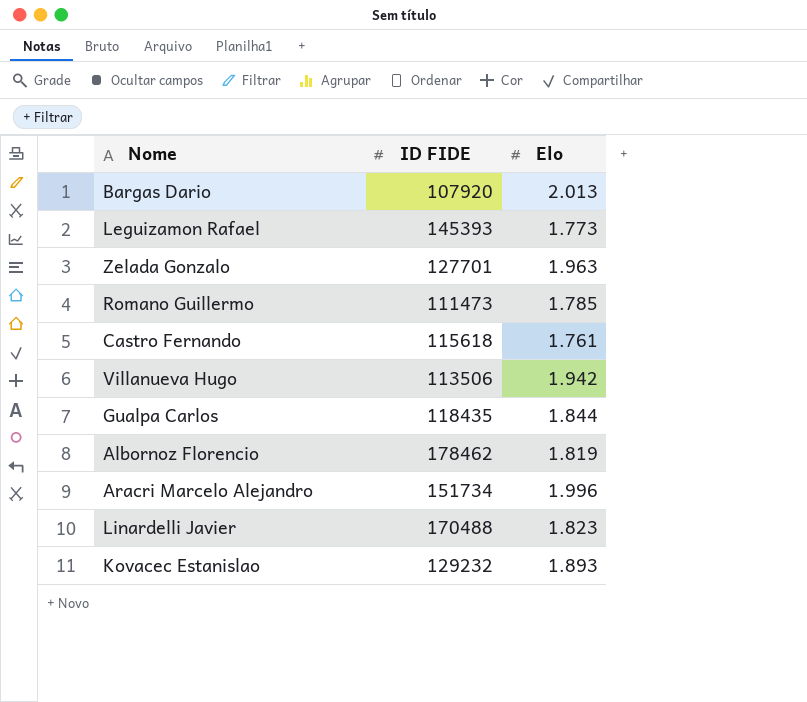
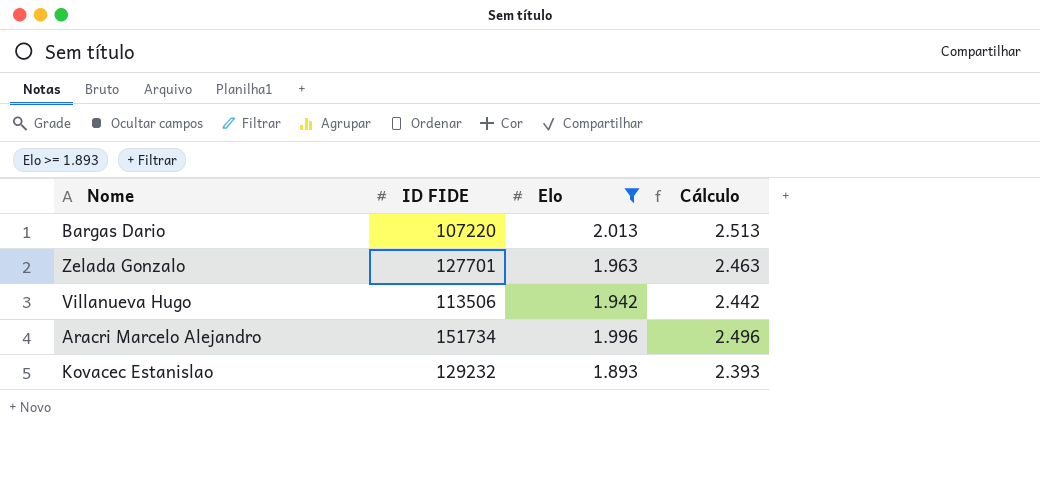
filter: none -> Elo >= 1.893
column Cálculo | formula: none -> [Elo] + 500
Bargas Dario | ID FIDE: 107920 -> 107220

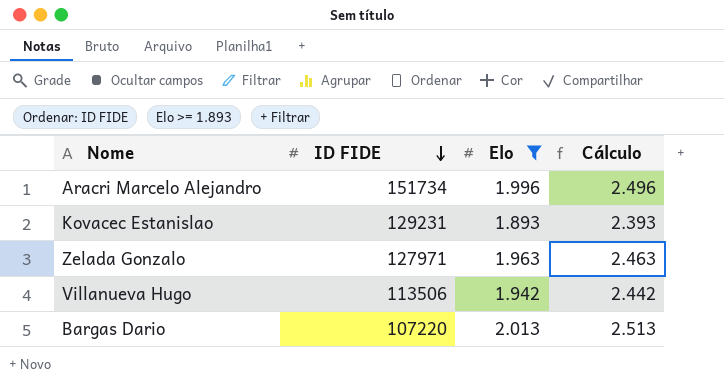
row order: none -> ID FIDE descending
Kovacec Estanislao | ID FIDE: 129232 -> 129231
Zelada Gonzalo | ID FIDE: 127701 -> 127971

